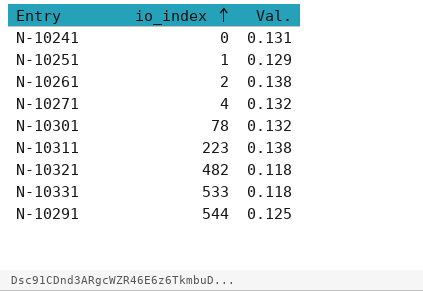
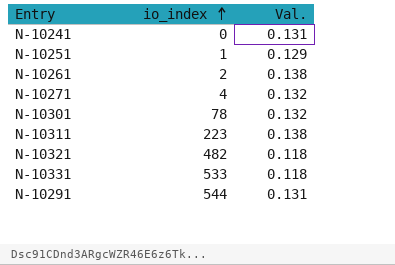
N-10291 | Val.: 0.125 -> 0.131

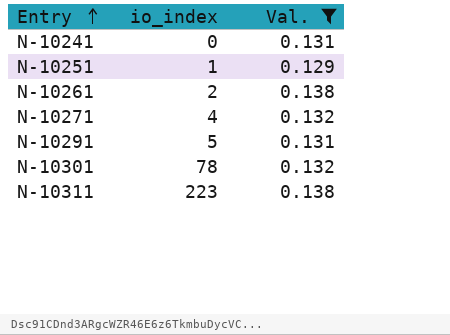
filter: none -> Val. != 0.118
row order: io_index ascending -> Entry ascending
N-10291 | io_index: 544 -> 5

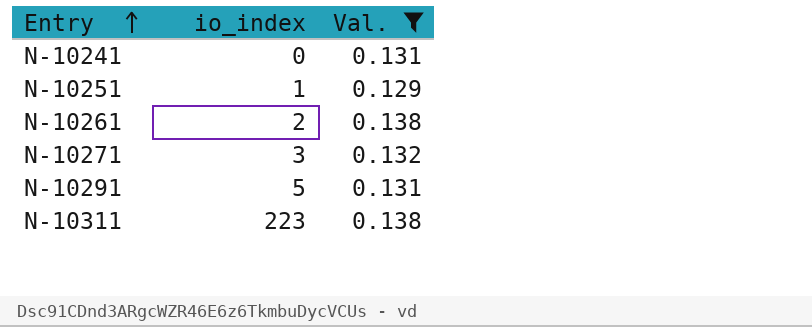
row N-10301: 78 | 0.132 -> none
N-10271 | io_index: 4 -> 3

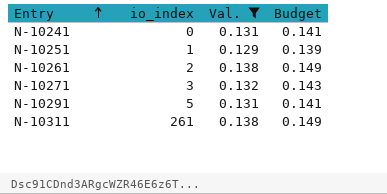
column Budget | formula: none -> [Val.] * 1.08
N-10311 | io_index: 223 -> 261

